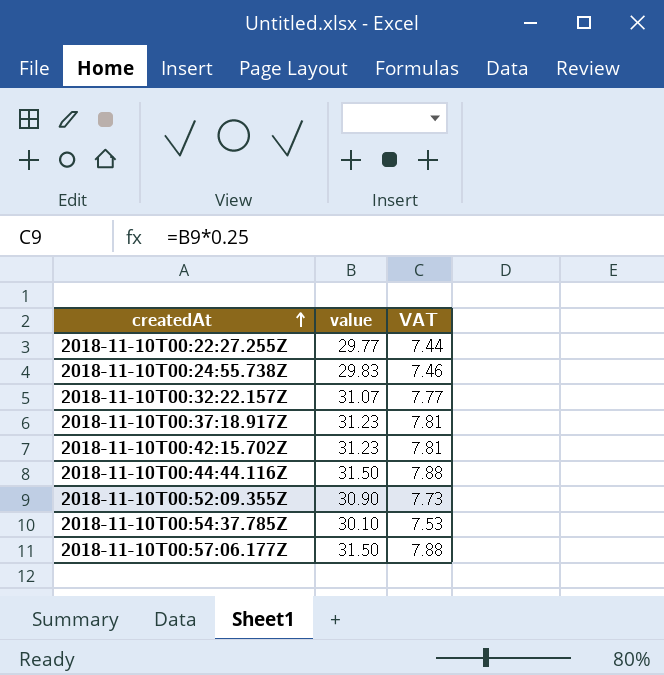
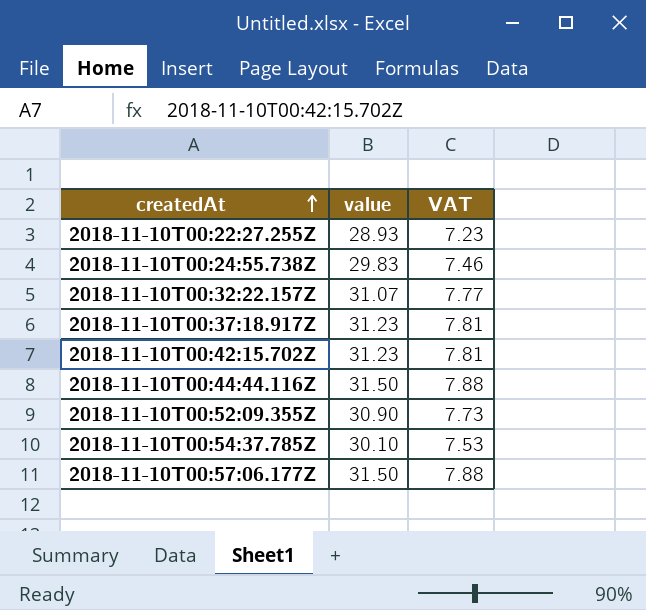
2018-11-10T00:22:27.255Z | value: 29.77 -> 28.93
2018-11-10T00:22:27.255Z | VAT: 7.44 -> 7.23

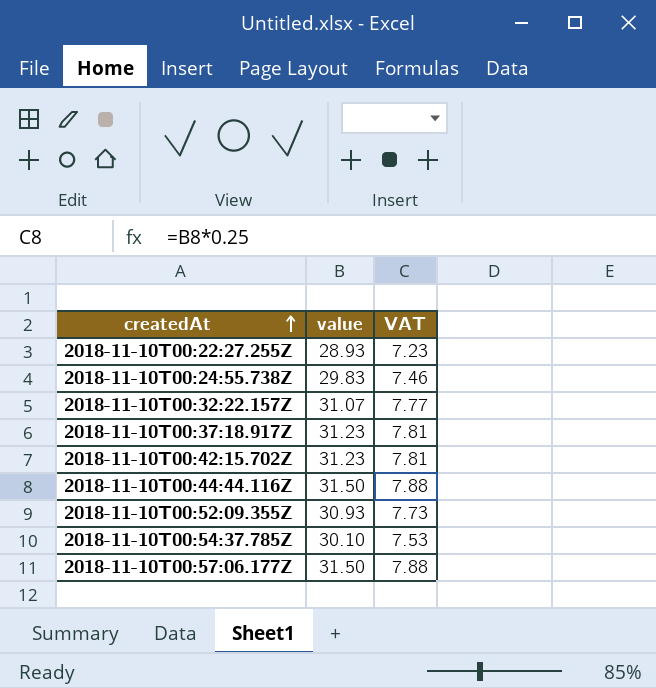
2018-11-10T00:52:09.355Z | value: 30.90 -> 30.93

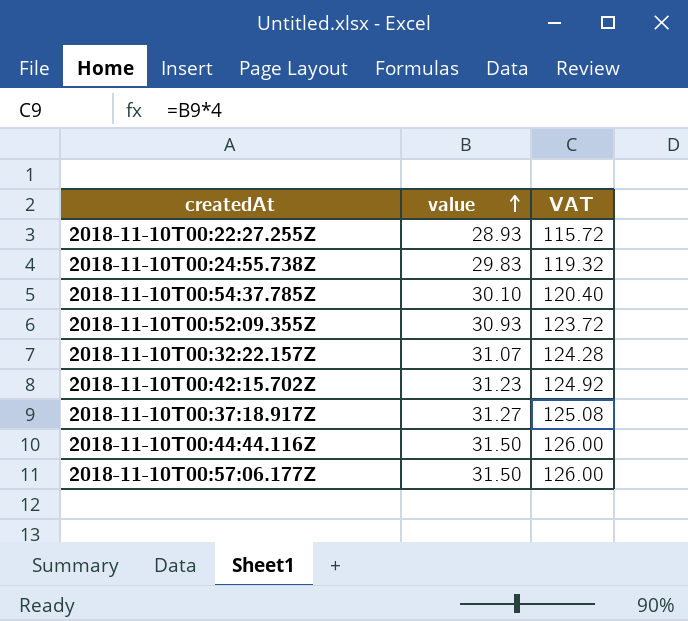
row order: createdAt ascending -> value ascending
column VAT | formula: [value] * 0.25 -> [value] * 4
2018-11-10T00:37:18.917Z | value: 31.23 -> 31.27

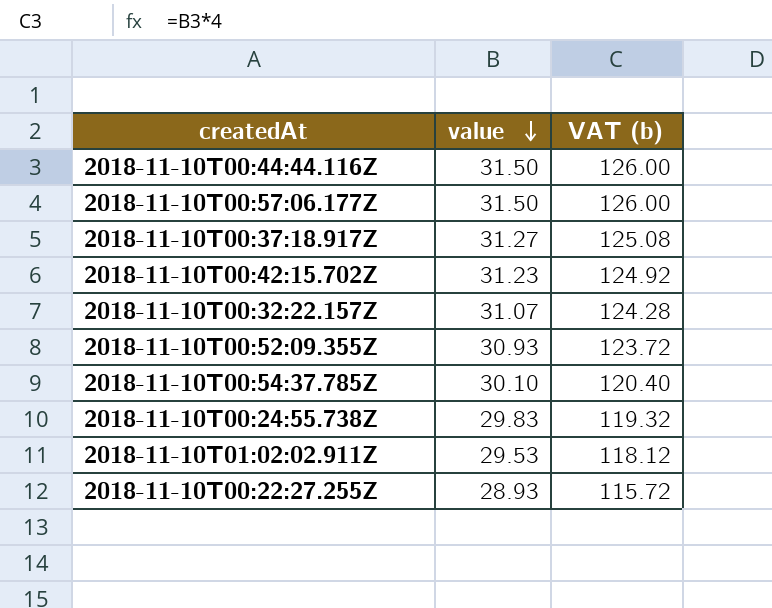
row order: value ascending -> value descending
column name: VAT -> VAT (b)
row 2018-11-10T01:02:02.911Z: none -> 29.53 | 118.12

